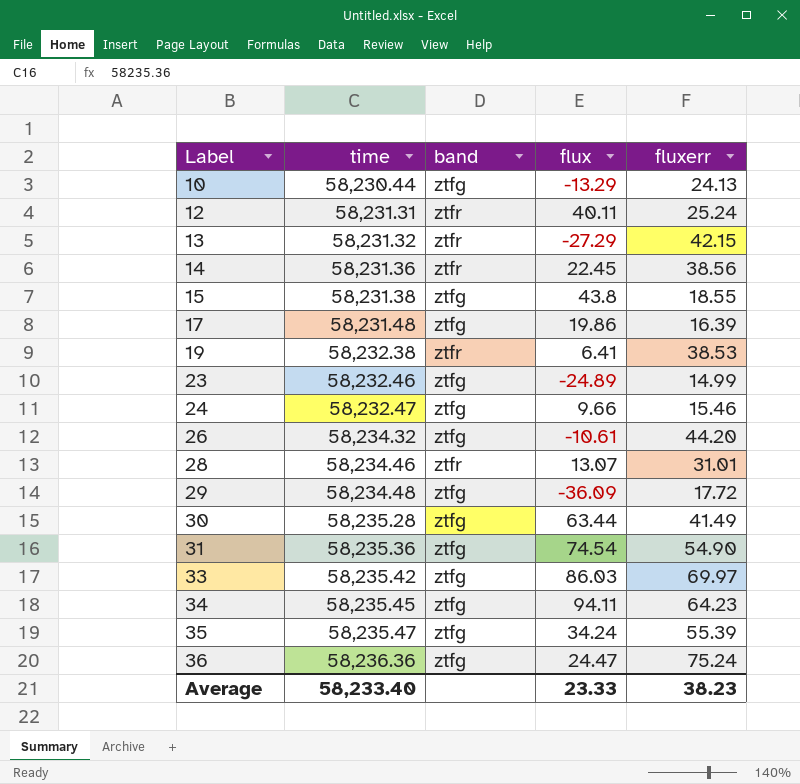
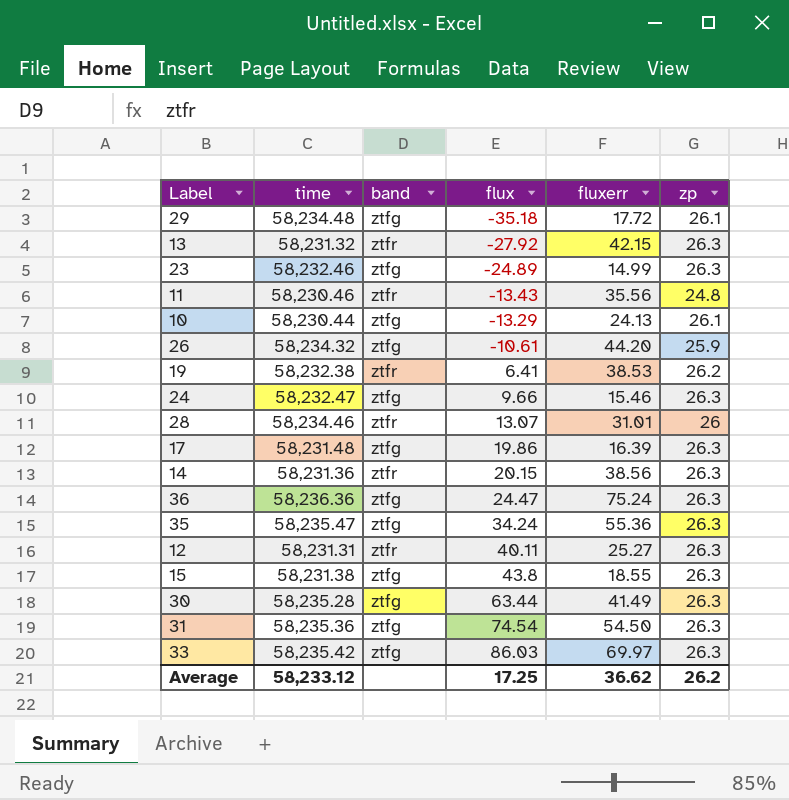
row order: Label ascending -> flux ascending
column zp | position: none -> 6
row 34: 58,235.45 | ztfg | 94.11 | 64.23 -> none
29 | flux: -36.09 -> -35.18
13 | flux: -27.29 -> -27.92
row 11: none -> 58,230.46 | ztfr | -13.43 | 35.56 | 24.8
14 | flux: 22.45 -> 20.15
35 | fluxerr: 55.39 -> 55.36
12 | fluxerr: 25.24 -> 25.27
31 | fluxerr: 54.90 -> 54.50
Average | time: 58,233.40 -> 58,233.12
Average | flux: 23.33 -> 17.25
Average | fluxerr: 38.23 -> 36.62

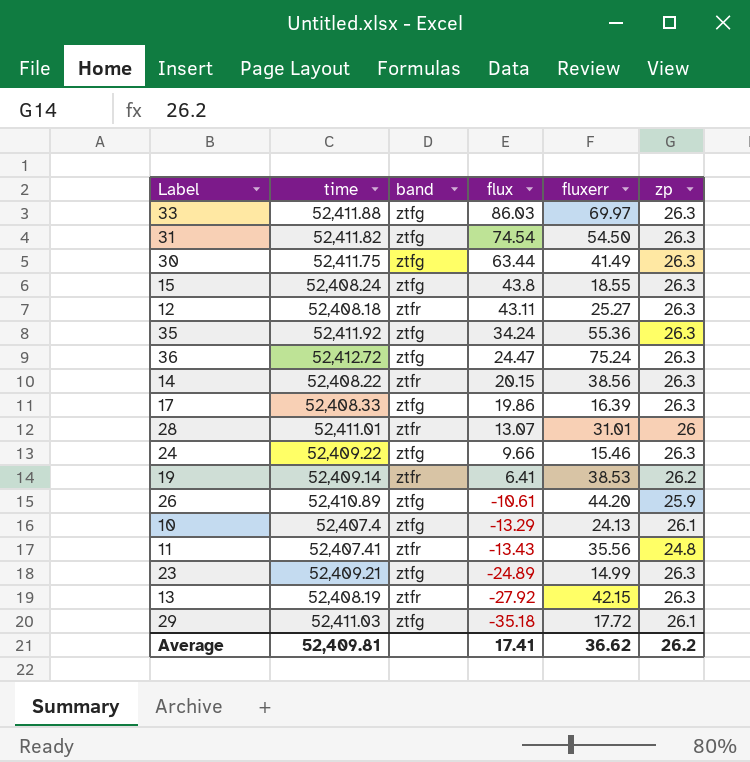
row order: flux ascending -> flux descending
33 | time: 58,235.42 -> 52,411.88
31 | time: 58,235.36 -> 52,411.82
30 | time: 58,235.28 -> 52,411.75
15 | time: 58,231.38 -> 52,408.24
12 | time: 58,231.31 -> 52,408.18
12 | flux: 40.11 -> 43.11
35 | time: 58,235.47 -> 52,411.92
36 | time: 58,236.36 -> 52,412.72
14 | time: 58,231.36 -> 52,408.22
17 | time: 58,231.48 -> 52,408.33
28 | time: 58,234.46 -> 52,411.01
24 | time: 58,232.47 -> 52,409.22
19 | time: 58,232.38 -> 52,409.14
26 | time: 58,234.32 -> 52,410.89
10 | time: 58,230.44 -> 52,407.4
11 | time: 58,230.46 -> 52,407.41
23 | time: 58,232.46 -> 52,409.21
13 | time: 58,231.32 -> 52,408.19
29 | time: 58,234.48 -> 52,411.03
Average | time: 58,233.12 -> 52,409.81
Average | flux: 17.25 -> 17.41

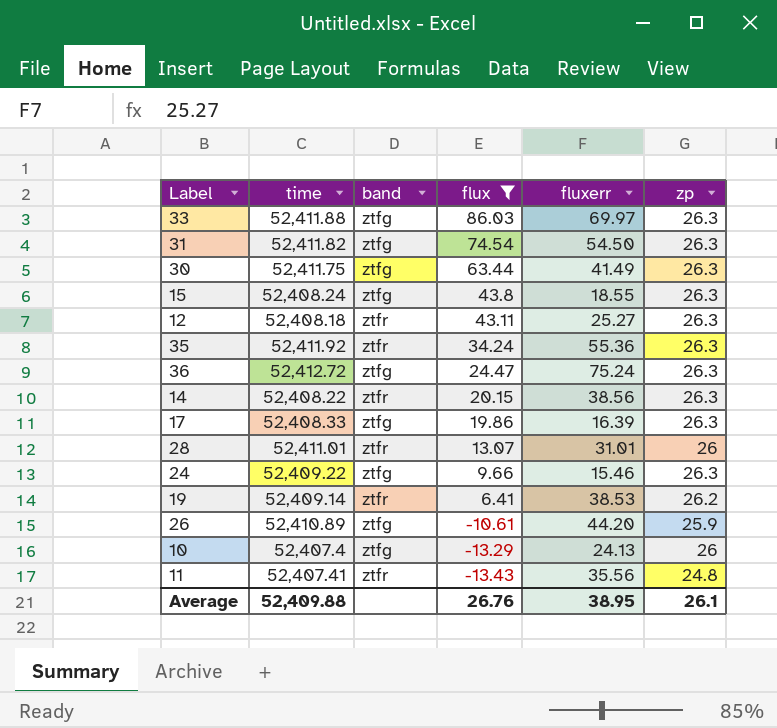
filter: none -> flux >= -13.43
35 | band: ztfg -> ztfr
10 | zp: 26.1 -> 26
Average | time: 52,409.81 -> 52,409.88
Average | flux: 17.41 -> 26.76
Average | fluxerr: 36.62 -> 38.95
Average | zp: 26.2 -> 26.1

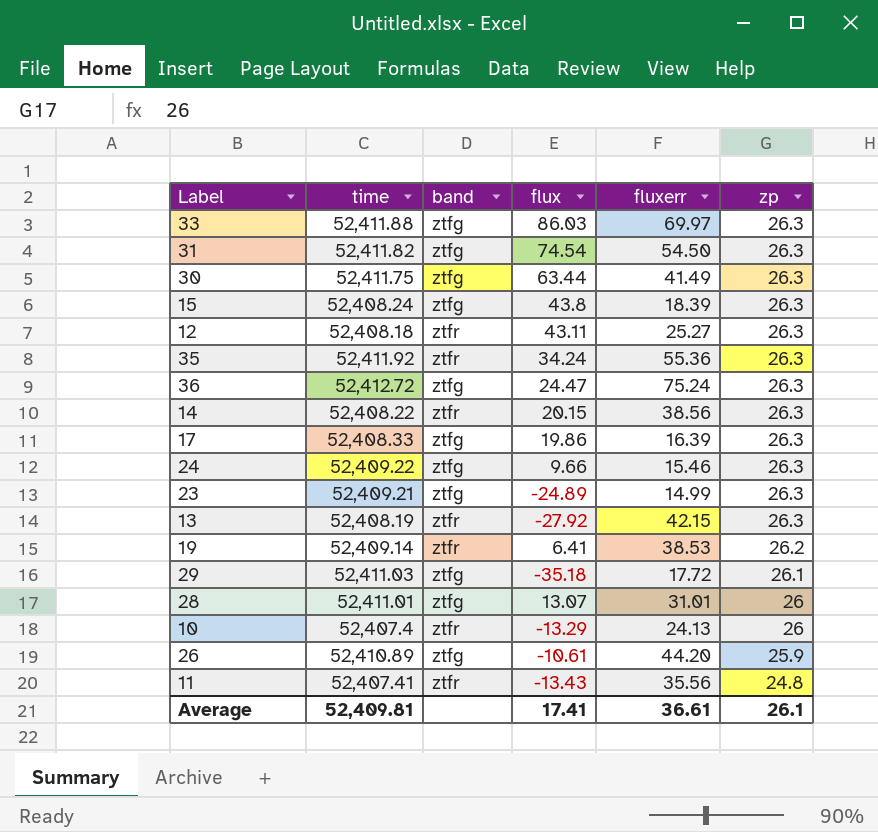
filter: flux >= -13.43 -> none
row order: flux descending -> zp descending
15 | fluxerr: 18.55 -> 18.39
28 | band: ztfr -> ztfg
10 | band: ztfg -> ztfr
Average | time: 52,409.88 -> 52,409.81
Average | flux: 26.76 -> 17.41
Average | fluxerr: 38.95 -> 36.61

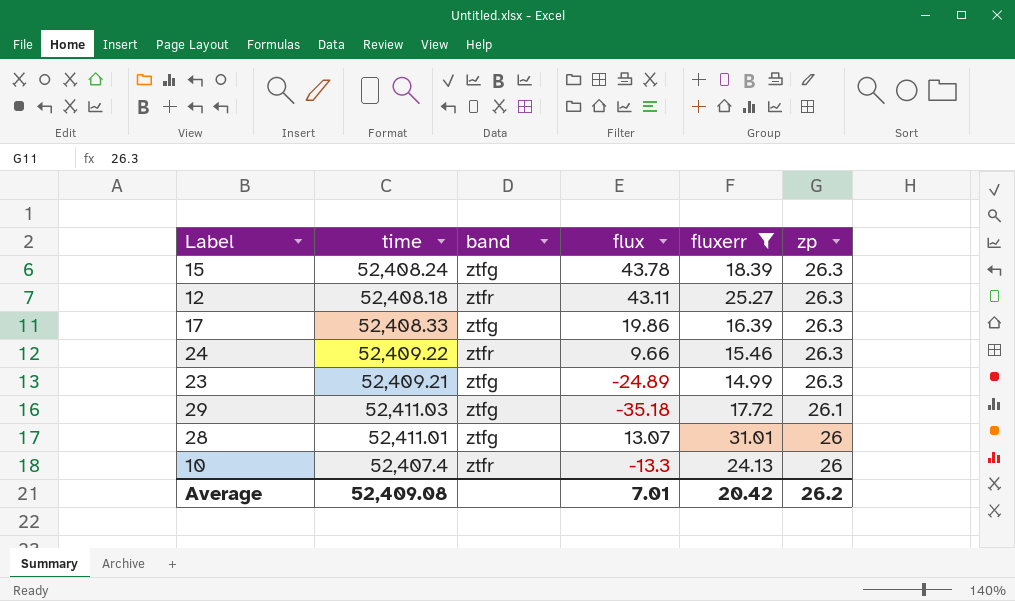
filter: none -> fluxerr <= 31.01
15 | flux: 43.8 -> 43.78
24 | band: ztfg -> ztfr
10 | flux: -13.29 -> -13.3
Average | time: 52,409.81 -> 52,409.08
Average | flux: 17.41 -> 7.01
Average | fluxerr: 36.61 -> 20.42
Average | zp: 26.1 -> 26.2

